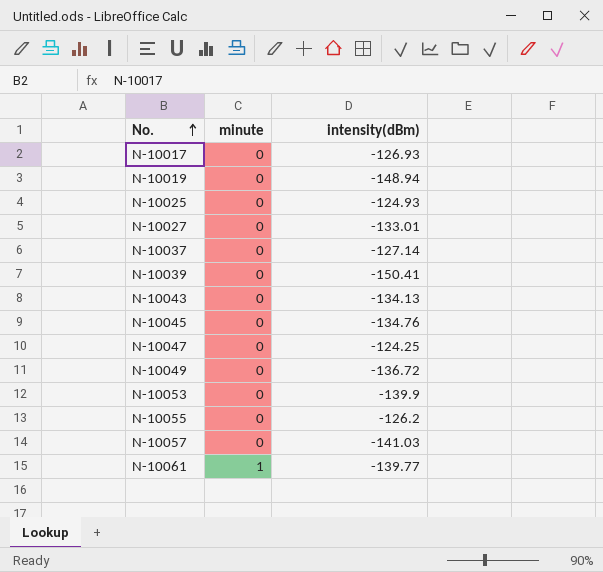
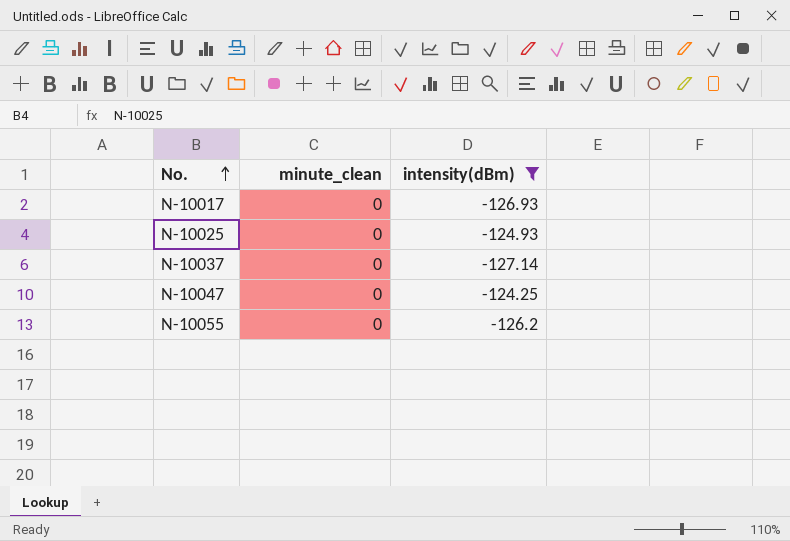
filter: none -> intensity(dBm) >= -127.14
column name: minute -> minute_clean

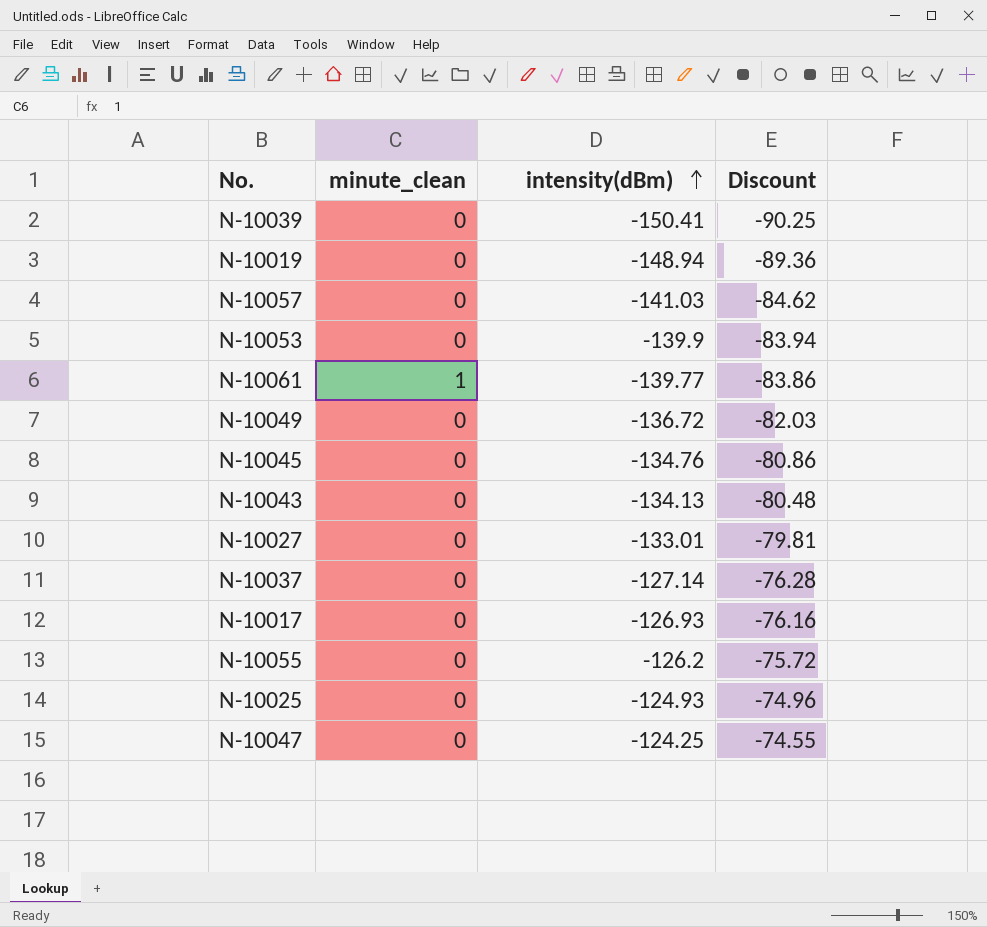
filter: intensity(dBm) >= -127.14 -> none
row order: No. ascending -> intensity(dBm) ascending
column Discount | formula: none -> [intensity(dBm)] * 0.6

